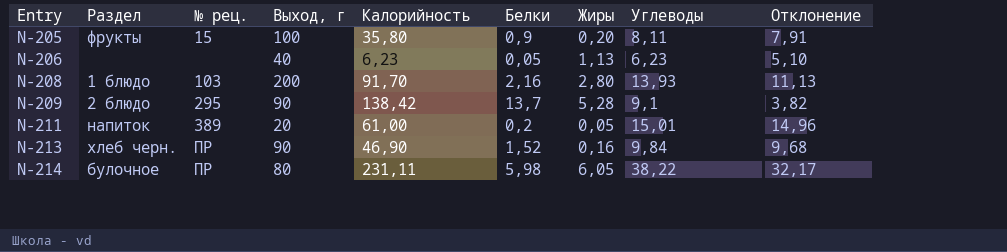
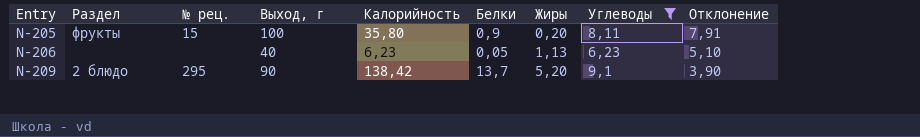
filter: none -> Углеводы <= 9,1
N-209 | Жиры: 5,28 -> 5,20
N-209 | Отклонение: 3,82 -> 3,90

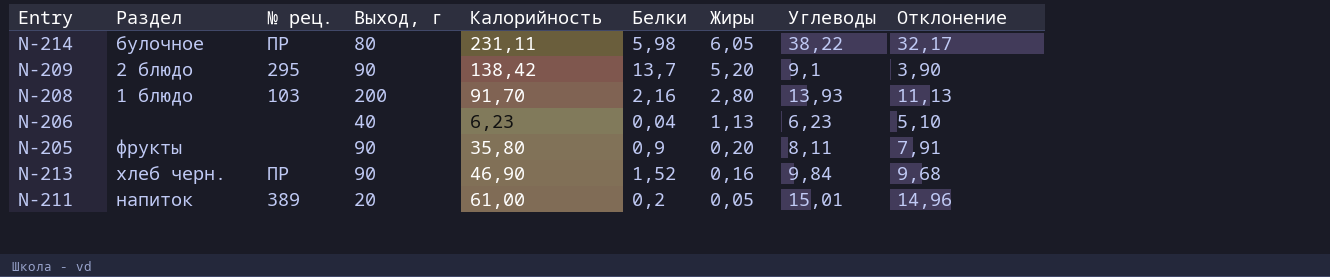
filter: Углеводы <= 9,1 -> none
row order: Entry ascending -> Жиры descending
N-206 | Белки: 0,05 -> 0,04
N-205 | № рец.: 15 -> none
N-205 | Выход, г: 100 -> 90

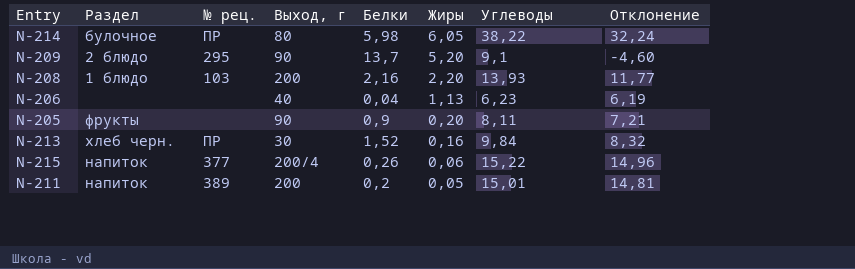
column Калорийность | position: 5 -> none
column Отклонение | formula: [Углеводы] - [Жиры] -> [Углеводы] - [Белки]
N-208 | Жиры: 2,80 -> 2,20
N-213 | Выход, г: 90 -> 30
row N-215: none -> напиток | 377 | 200/4 | 0,26 | 0,06 | 15,22 | 14,96
N-211 | Выход, г: 20 -> 200

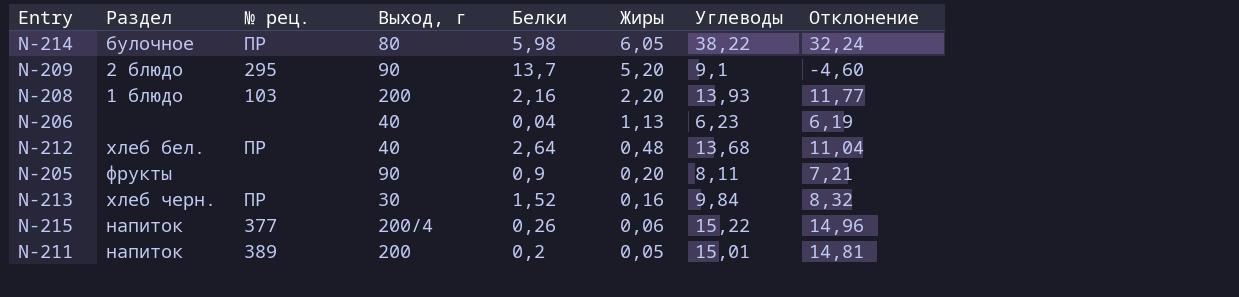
row N-212: none -> хлеб бел. | ПР | 40 | 2,64 | 0,48 | 13,68 | 11,04

